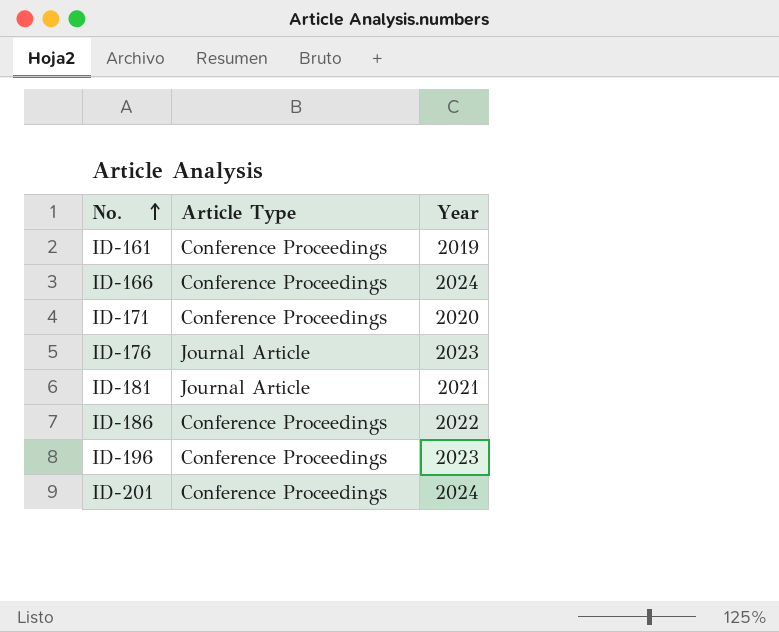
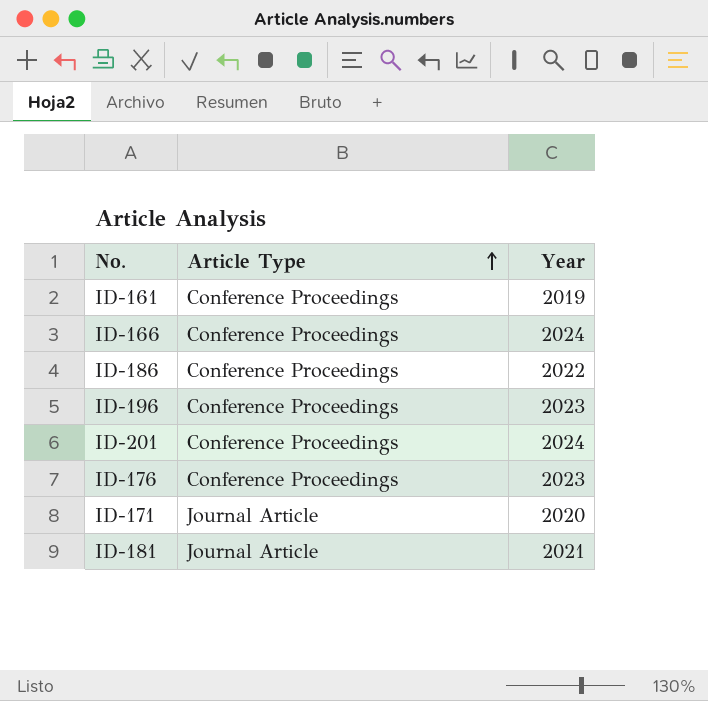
row order: No. ascending -> Article Type ascending
ID-176 | Article Type: Journal Article -> Conference Proceedings
ID-171 | Article Type: Conference Proceedings -> Journal Article

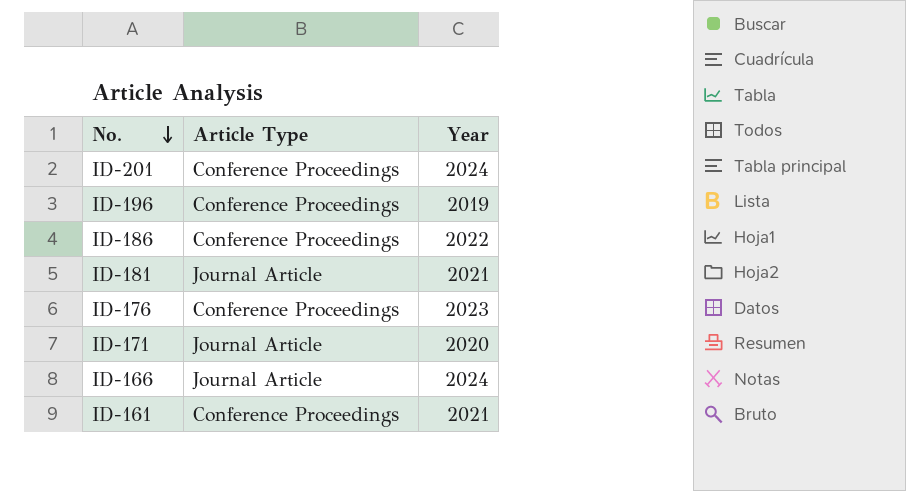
row order: Article Type ascending -> No. descending
ID-196 | Year: 2023 -> 2019
ID-166 | Article Type: Conference Proceedings -> Journal Article
ID-161 | Year: 2019 -> 2021

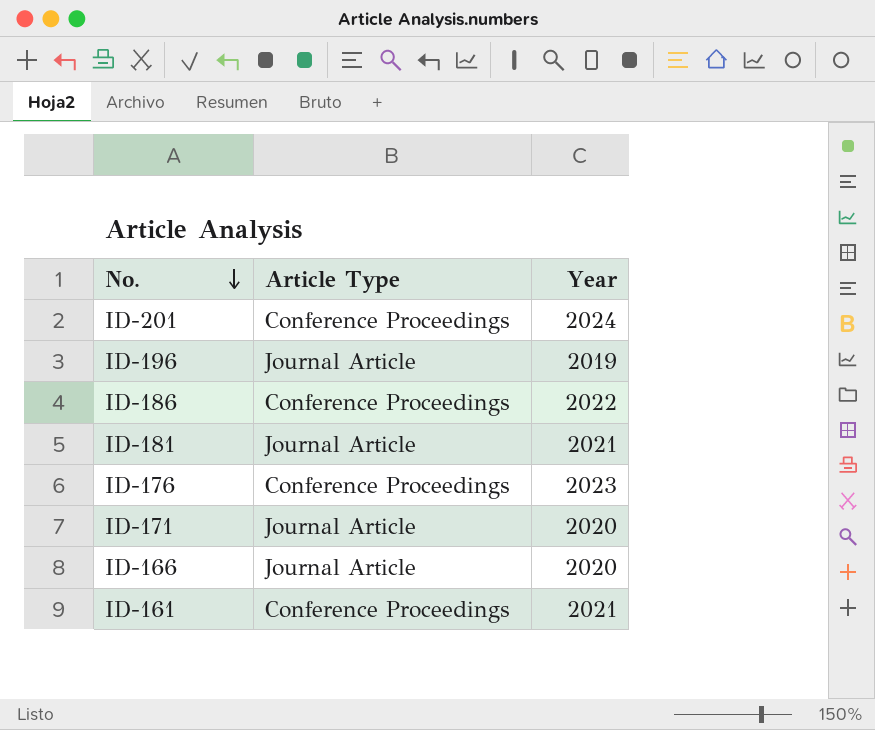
ID-196 | Article Type: Conference Proceedings -> Journal Article
ID-166 | Year: 2024 -> 2020

